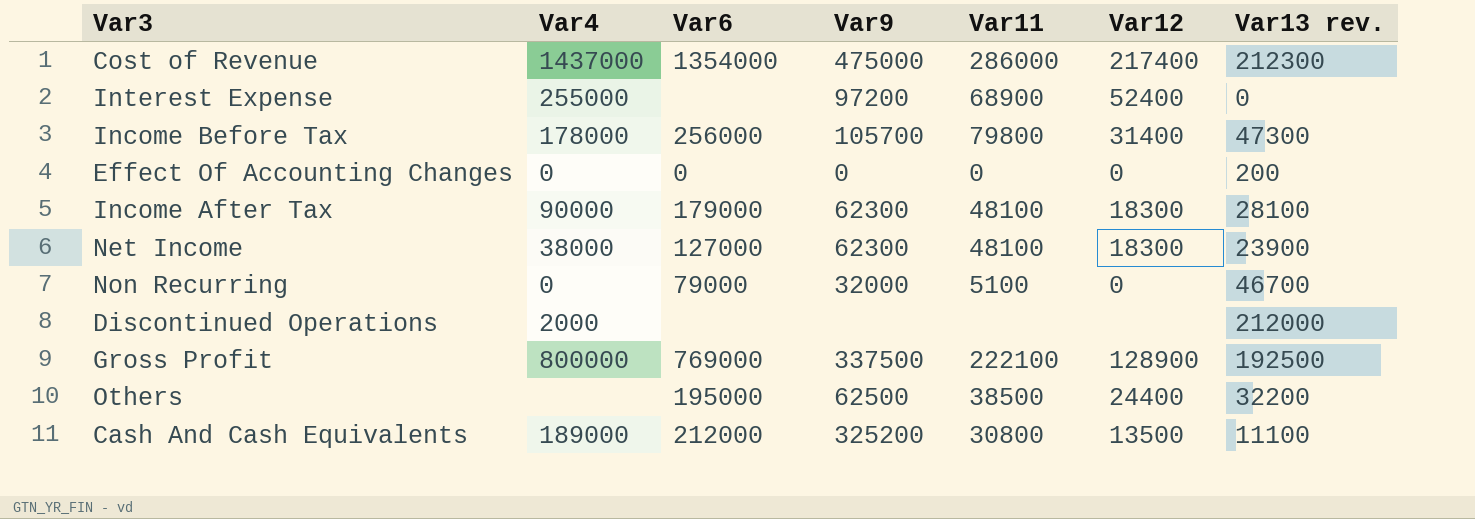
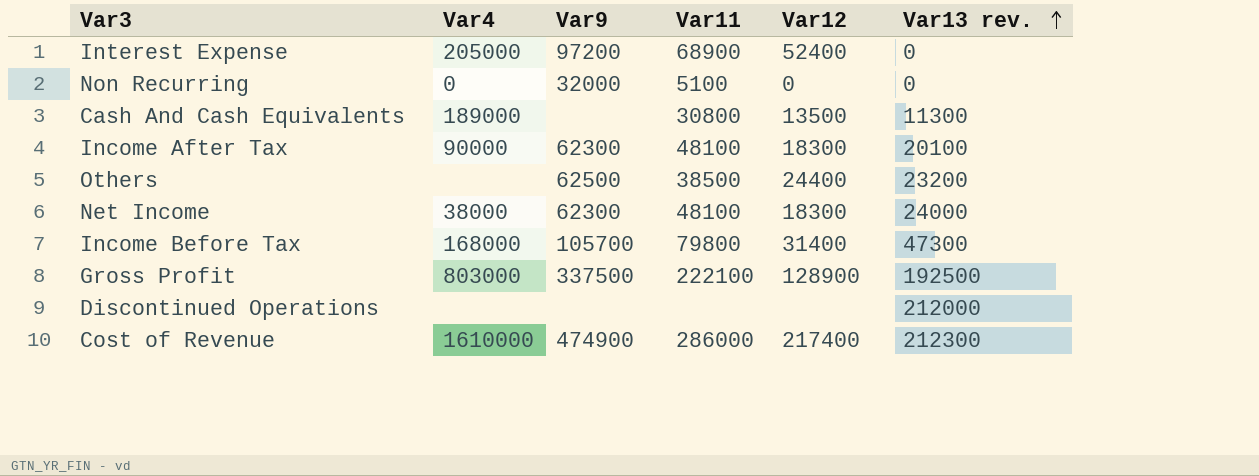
row order: none -> Var13 rev. ascending
column Var6 | position: 3 -> none
row Effect Of Accounting Changes: 0 | 0 | 0 | 0 | 0 | 200 -> none
Interest Expense | Var4: 255000 -> 205000
Non Recurring | Var13 rev.: 46700 -> 0
Cash And Cash Equivalents | Var9: 325200 -> none
Cash And Cash Equivalents | Var13 rev.: 11100 -> 11300
Income After Tax | Var13 rev.: 28100 -> 20100
Others | Var13 rev.: 32200 -> 23200
Net Income | Var13 rev.: 23900 -> 24000
Income Before Tax | Var4: 178000 -> 168000
Gross Profit | Var4: 800000 -> 803000
Discontinued Operations | Var4: 2000 -> none
Cost of Revenue | Var4: 1437000 -> 1610000
Cost of Revenue | Var9: 475000 -> 474900

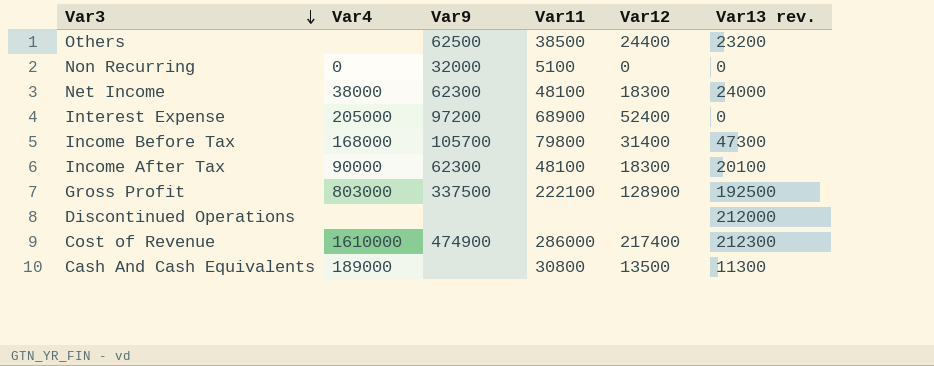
row order: Var13 rev. ascending -> Var3 descending

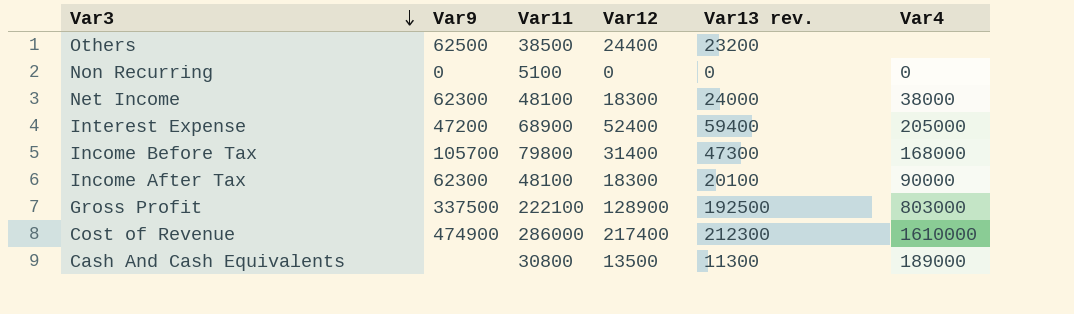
column Var4 | position: 2 -> 6
row Discontinued Operations: none | none | none | none | 212000 -> none
Non Recurring | Var9: 32000 -> 0
Interest Expense | Var9: 97200 -> 47200
Interest Expense | Var13 rev.: 0 -> 59400

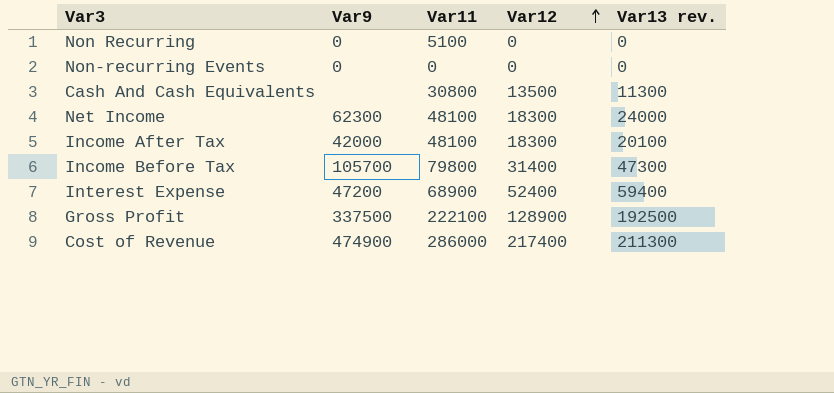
row order: Var3 descending -> Var12 ascending
column Var4 | position: 6 -> none
row Others: 62500 | 38500 | 24400 | 23200 | none -> none
row Non-recurring Events: none -> 0 | 0 | 0 | 0
Income After Tax | Var9: 62300 -> 42000
Cost of Revenue | Var13 rev.: 212300 -> 211300

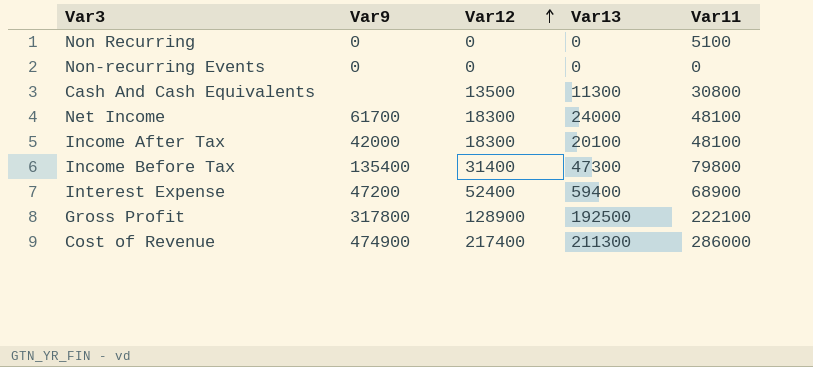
column name: Var13 rev. -> Var13
column Var11 | position: 3 -> 5
Net Income | Var9: 62300 -> 61700
Income Before Tax | Var9: 105700 -> 135400
Gross Profit | Var9: 337500 -> 317800

